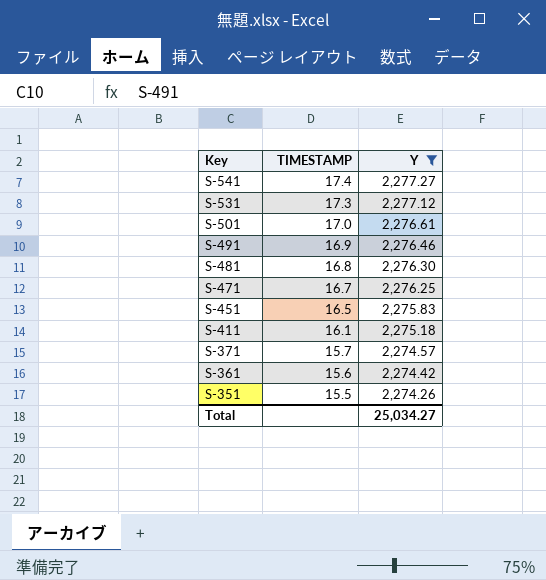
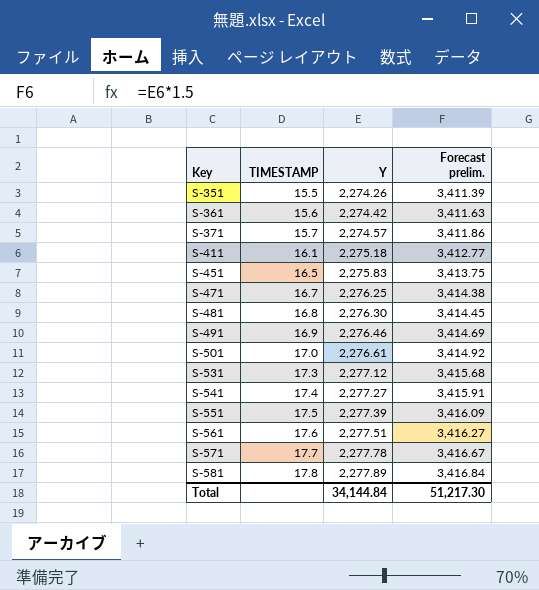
filter: Y <= 2,277.27 -> none
row order: Key descending -> Key ascending
column Forecast prelim. | formula: none -> [Y] * 1.5
Total | Y: 25,034.27 -> 34,144.84

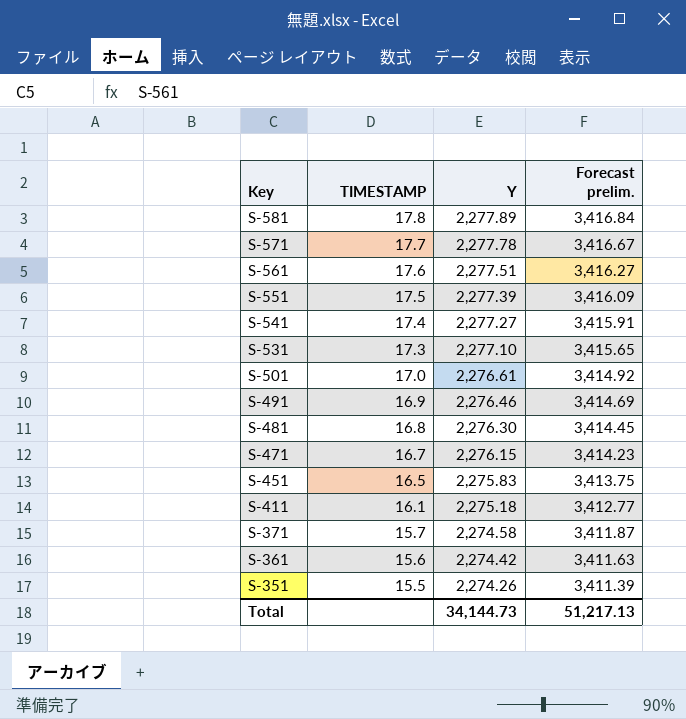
row order: Key ascending -> Key descending
S-531 | Y: 2,277.12 -> 2,277.10
S-531 | Forecast prelim.: 3,415.68 -> 3,415.65
S-471 | Y: 2,276.25 -> 2,276.15
S-471 | Forecast prelim.: 3,414.38 -> 3,414.23
S-371 | Y: 2,274.57 -> 2,274.58
S-371 | Forecast prelim.: 3,411.86 -> 3,411.87
Total | Y: 34,144.84 -> 34,144.73
Total | Forecast prelim.: 51,217.30 -> 51,217.13

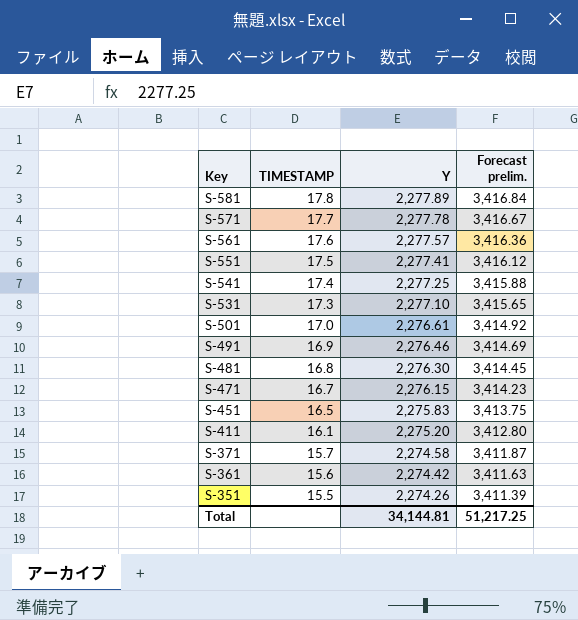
S-561 | Y: 2,277.51 -> 2,277.57
S-561 | Forecast prelim.: 3,416.27 -> 3,416.36
S-551 | Y: 2,277.39 -> 2,277.41
S-551 | Forecast prelim.: 3,416.09 -> 3,416.12
S-541 | Y: 2,277.27 -> 2,277.25
S-541 | Forecast prelim.: 3,415.91 -> 3,415.88
S-411 | Y: 2,275.18 -> 2,275.20
S-411 | Forecast prelim.: 3,412.77 -> 3,412.80
Total | Y: 34,144.73 -> 34,144.81
Total | Forecast prelim.: 51,217.13 -> 51,217.25

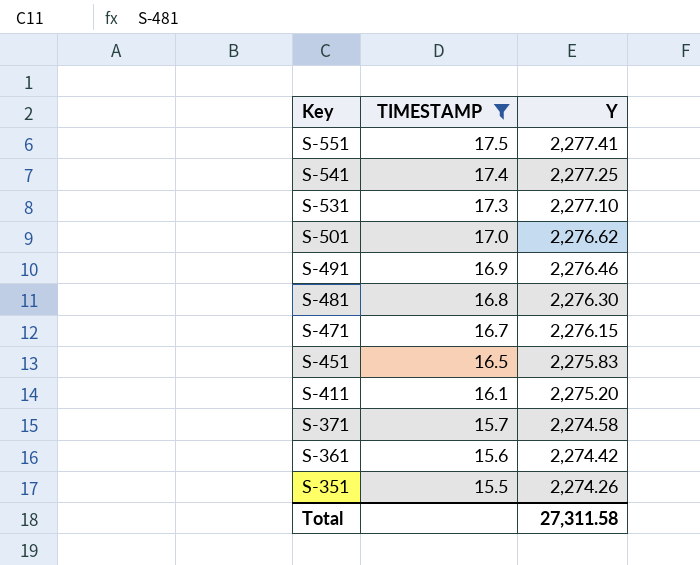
filter: none -> TIMESTAMP <= 17.5
column Forecast prelim. | formula: [Y] * 1.5 -> none
S-501 | Y: 2,276.61 -> 2,276.62
Total | Y: 34,144.81 -> 27,311.58

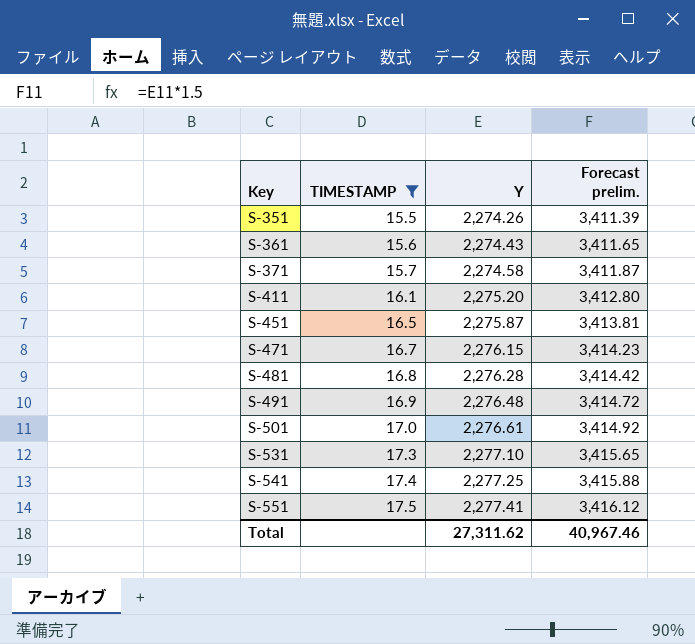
row order: Key descending -> Key ascending
column Forecast prelim. | formula: none -> [Y] * 1.5
S-361 | Y: 2,274.42 -> 2,274.43
S-451 | Y: 2,275.83 -> 2,275.87
S-481 | Y: 2,276.30 -> 2,276.28
S-491 | Y: 2,276.46 -> 2,276.48
S-501 | Y: 2,276.62 -> 2,276.61
Total | Y: 27,311.58 -> 27,311.62

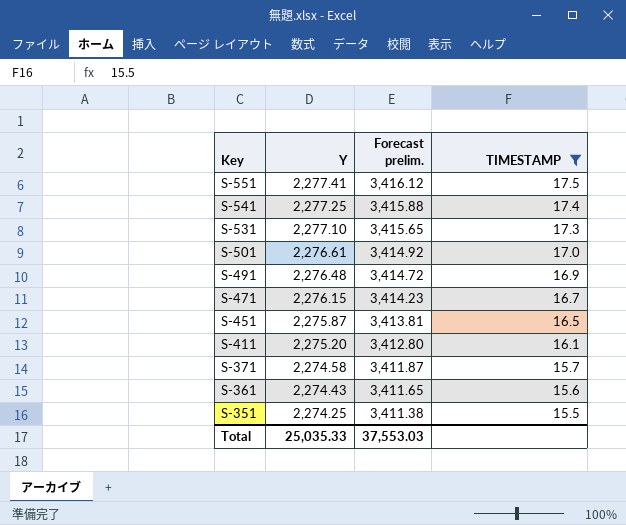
row order: Key ascending -> Key descending
column TIMESTAMP | position: 2 -> 4
row S-481: 16.8 | 2,276.28 | 3,414.42 -> none
S-351 | Y: 2,274.26 -> 2,274.25
S-351 | Forecast prelim.: 3,411.39 -> 3,411.38
Total | Y: 27,311.62 -> 25,035.33
Total | Forecast prelim.: 40,967.46 -> 37,553.03

